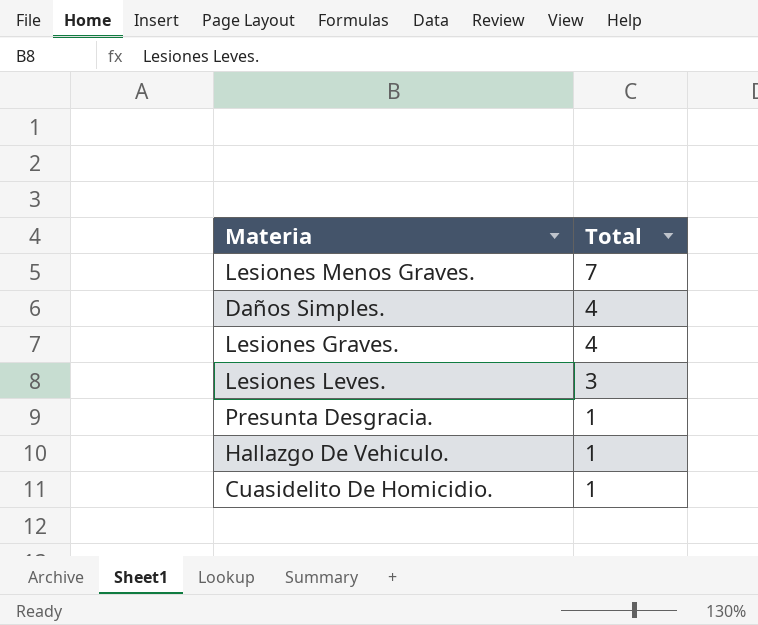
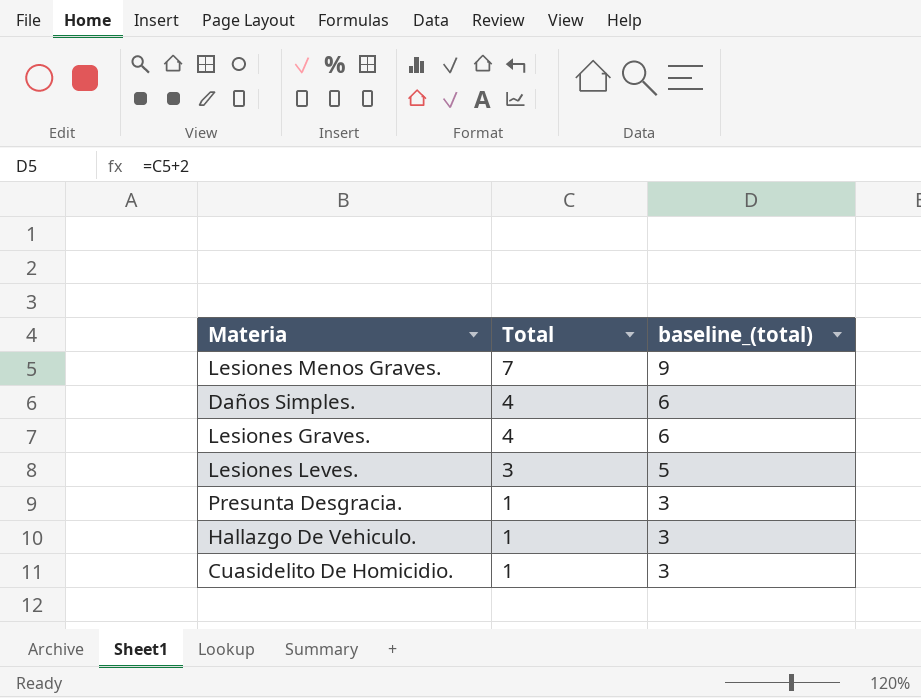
column baseline_(total) | formula: none -> [Total] + 2

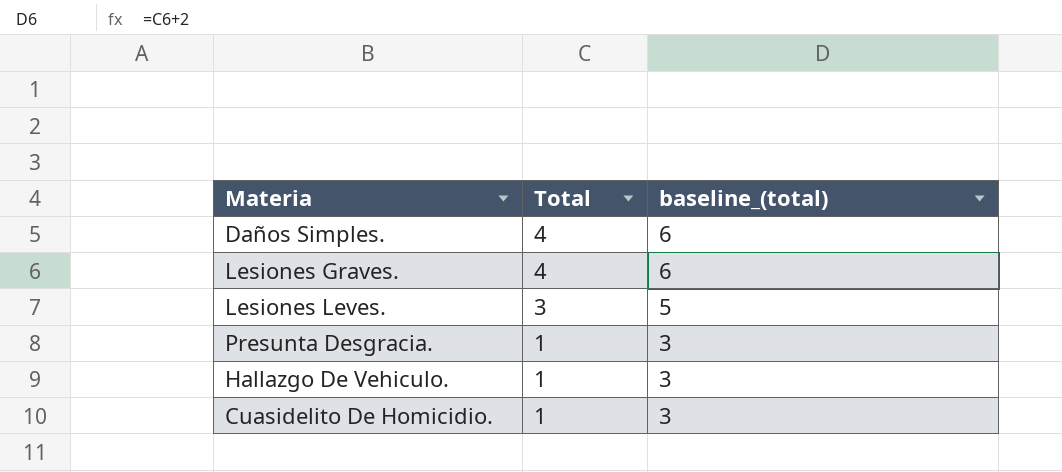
row Lesiones Menos Graves.: 7 | 9 -> none

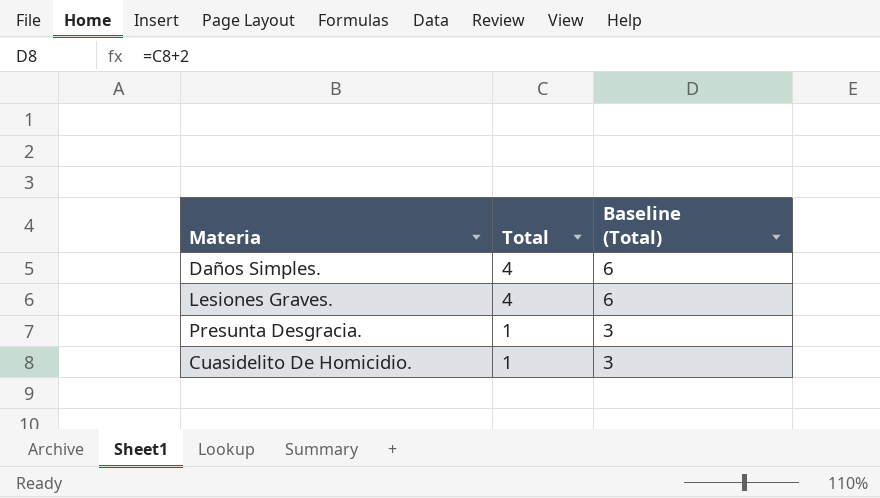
column name: baseline_(total) -> Baseline (Total)
row Lesiones Leves.: 3 | 5 -> none
row Hallazgo De Vehiculo.: 1 | 3 -> none

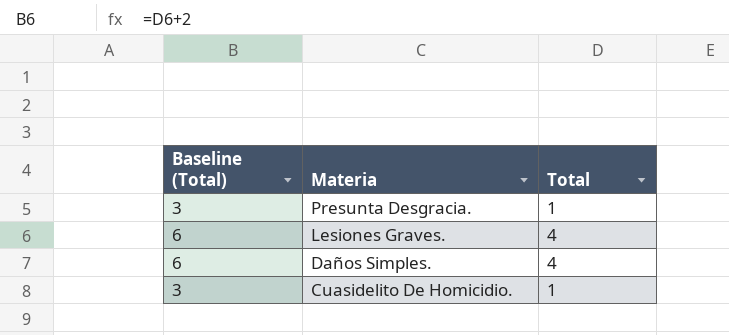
row order: Total descending -> Materia descending
column Baseline (Total) | position: 3 -> 1

